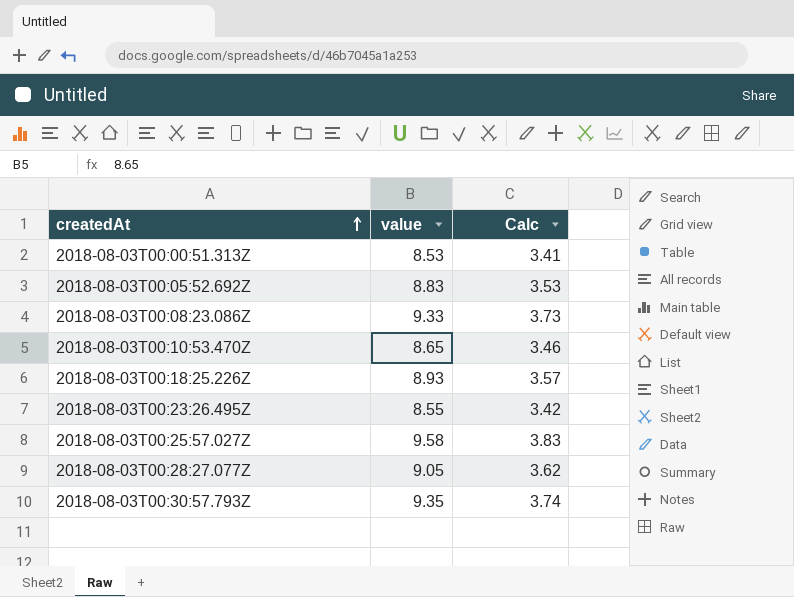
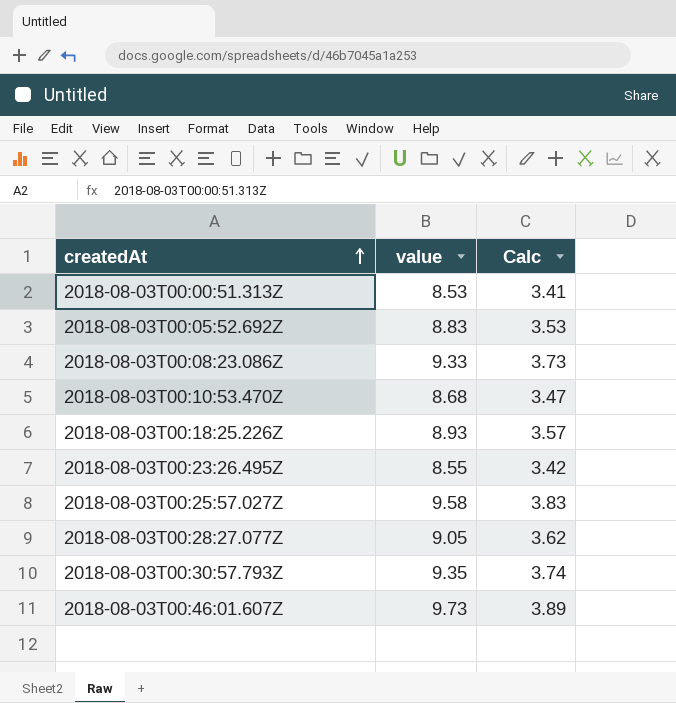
2018-08-03T00:10:53.470Z | value: 8.65 -> 8.68
2018-08-03T00:10:53.470Z | Calc: 3.46 -> 3.47
row 2018-08-03T00:46:01.607Z: none -> 9.73 | 3.89

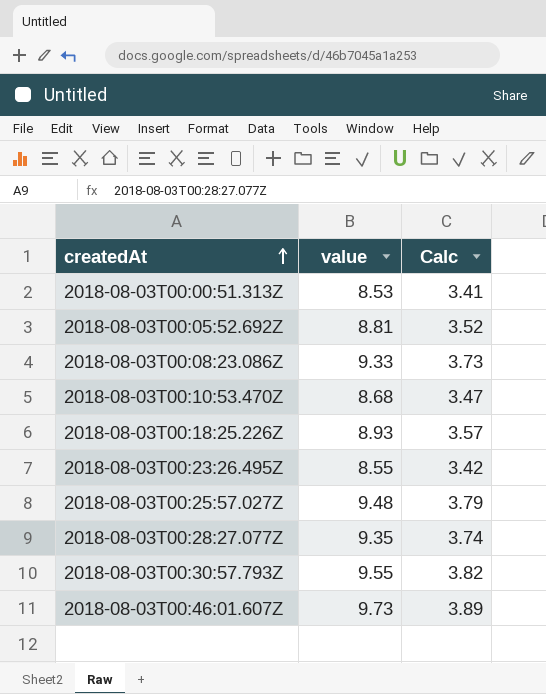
2018-08-03T00:05:52.692Z | value: 8.83 -> 8.81
2018-08-03T00:05:52.692Z | Calc: 3.53 -> 3.52
2018-08-03T00:25:57.027Z | value: 9.58 -> 9.48
2018-08-03T00:25:57.027Z | Calc: 3.83 -> 3.79
2018-08-03T00:28:27.077Z | value: 9.05 -> 9.35
2018-08-03T00:28:27.077Z | Calc: 3.62 -> 3.74
2018-08-03T00:30:57.793Z | value: 9.35 -> 9.55
2018-08-03T00:30:57.793Z | Calc: 3.74 -> 3.82

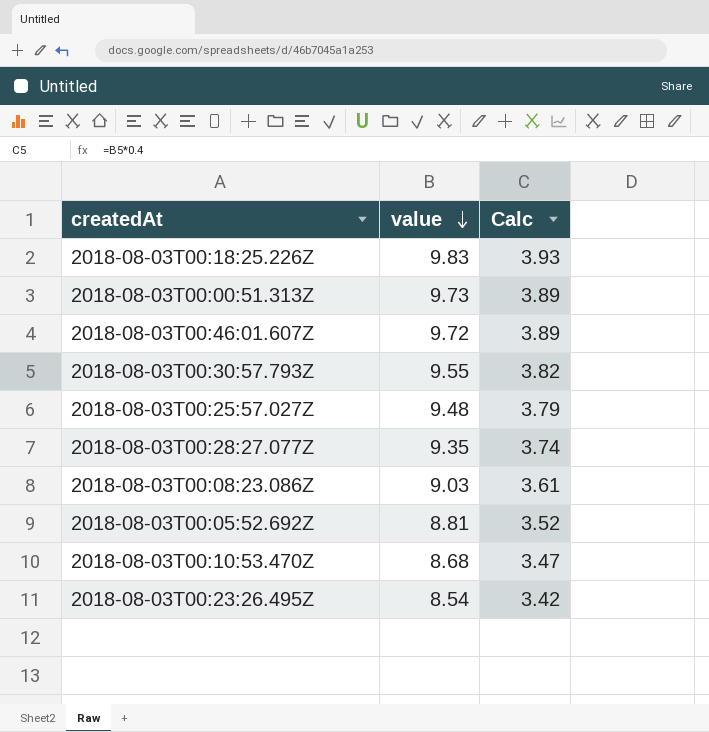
row order: createdAt ascending -> value descending
2018-08-03T00:18:25.226Z | value: 8.93 -> 9.83
2018-08-03T00:18:25.226Z | Calc: 3.57 -> 3.93
2018-08-03T00:00:51.313Z | value: 8.53 -> 9.73
2018-08-03T00:00:51.313Z | Calc: 3.41 -> 3.89
2018-08-03T00:46:01.607Z | value: 9.73 -> 9.72
2018-08-03T00:08:23.086Z | value: 9.33 -> 9.03
2018-08-03T00:08:23.086Z | Calc: 3.73 -> 3.61
2018-08-03T00:23:26.495Z | value: 8.55 -> 8.54

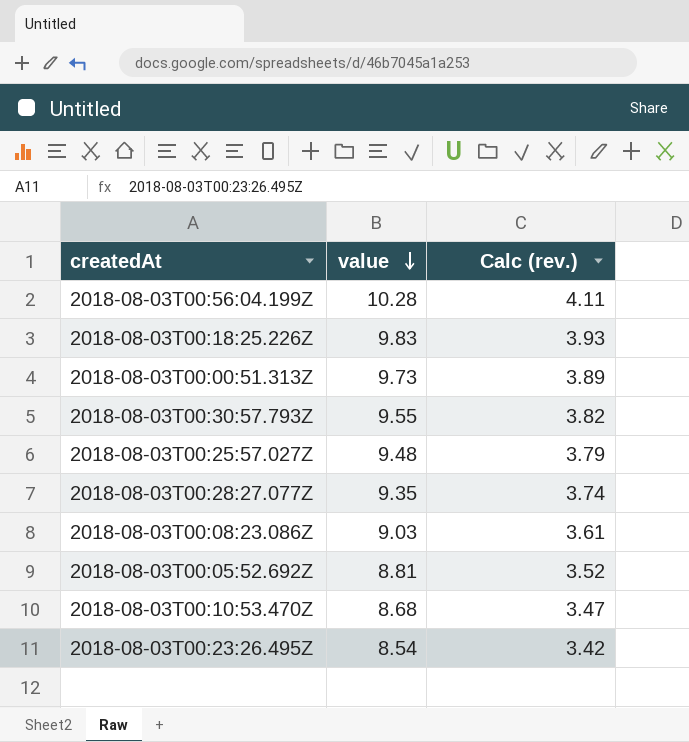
column name: Calc -> Calc (rev.)
row 2018-08-03T00:46:01.607Z: 9.72 | 3.89 -> none
row 2018-08-03T00:56:04.199Z: none -> 10.28 | 4.11

